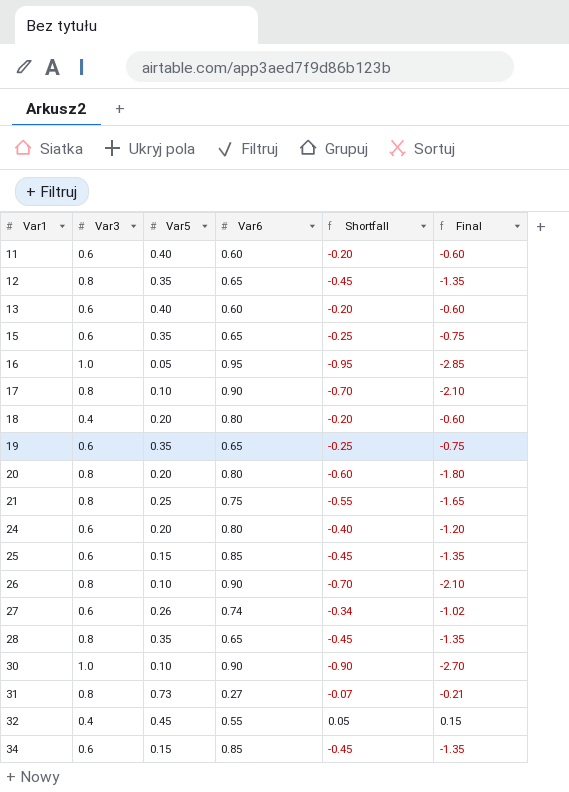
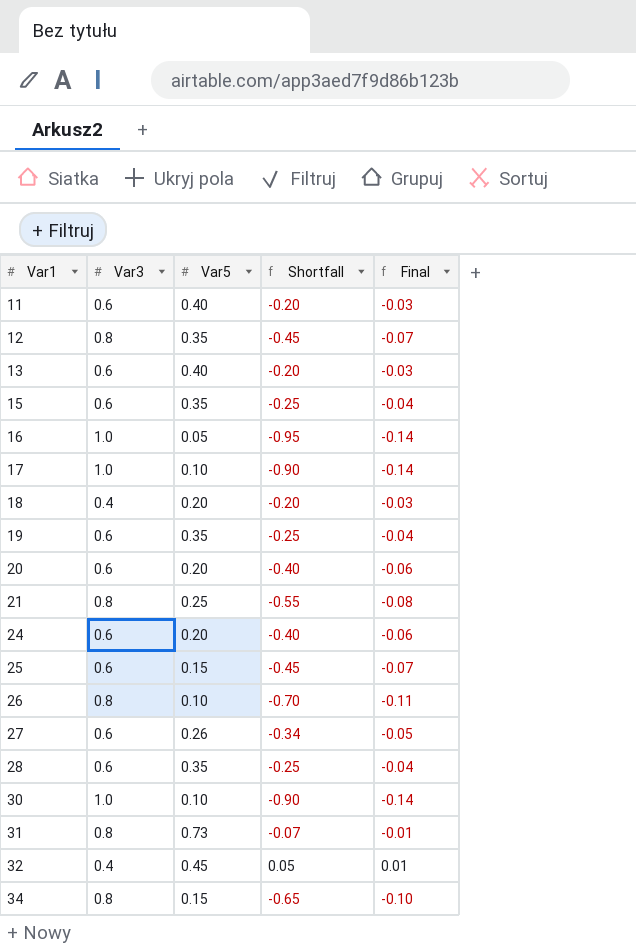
column Var6 | position: 4 -> none
column Final | formula: [Shortfall] * 3 -> [Shortfall] * 0.15
17 | Var3: 0.8 -> 1.0
17 | Shortfall: -0.70 -> -0.90
20 | Var3: 0.8 -> 0.6
20 | Shortfall: -0.60 -> -0.40
28 | Var3: 0.8 -> 0.6
28 | Shortfall: -0.45 -> -0.25
34 | Var3: 0.6 -> 0.8
34 | Shortfall: -0.45 -> -0.65

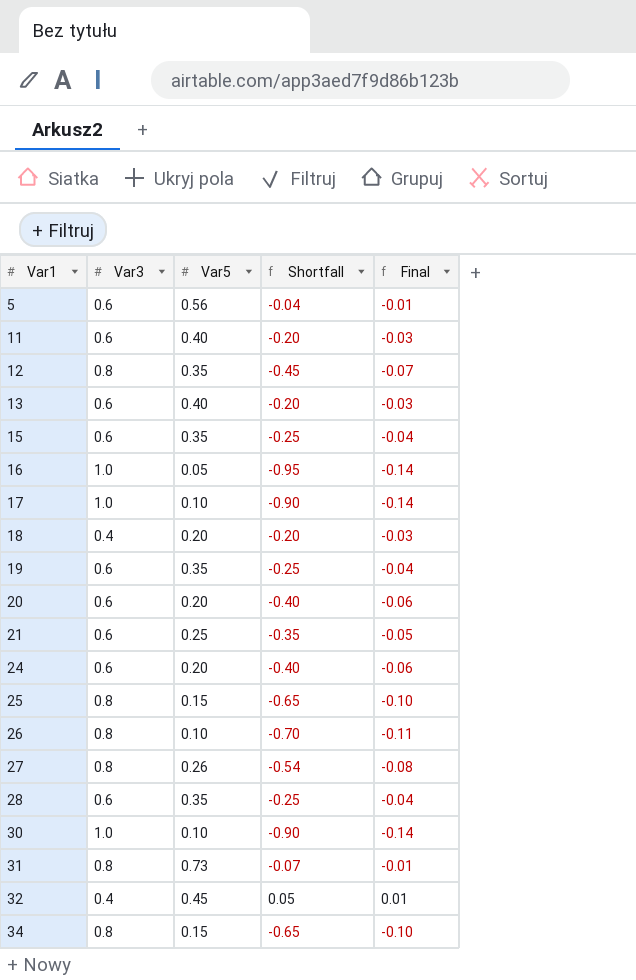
row 5: none -> 0.6 | 0.56 | -0.04 | -0.01
21 | Var3: 0.8 -> 0.6
21 | Shortfall: -0.55 -> -0.35
21 | Final: -0.08 -> -0.05
25 | Var3: 0.6 -> 0.8
25 | Shortfall: -0.45 -> -0.65
25 | Final: -0.07 -> -0.10
27 | Var3: 0.6 -> 0.8
27 | Shortfall: -0.34 -> -0.54
27 | Final: -0.05 -> -0.08

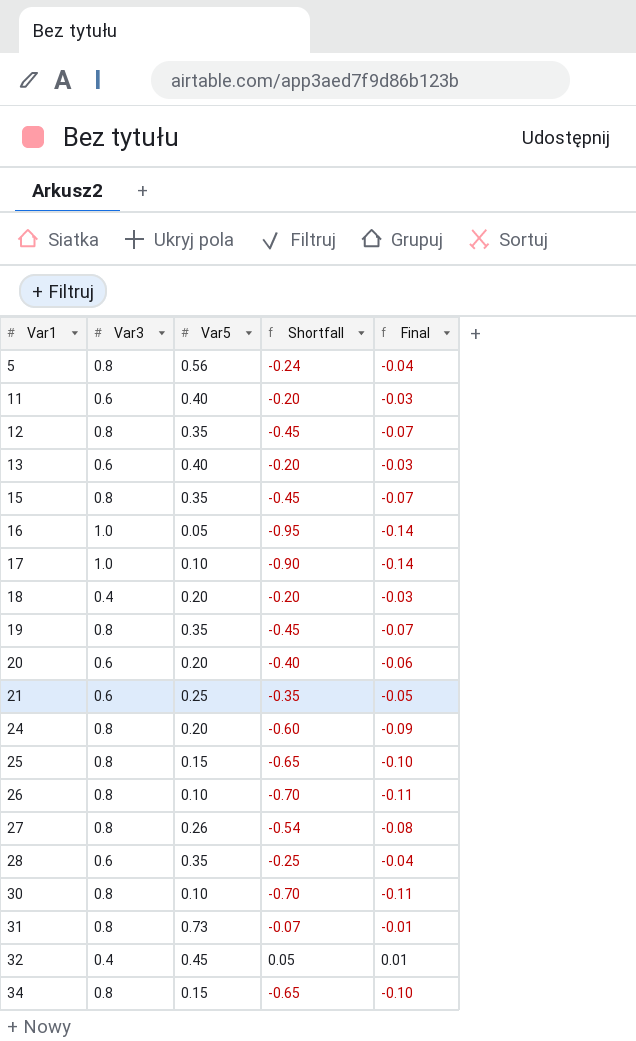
5 | Var3: 0.6 -> 0.8
5 | Shortfall: -0.04 -> -0.24
5 | Final: -0.01 -> -0.04
15 | Var3: 0.6 -> 0.8
15 | Shortfall: -0.25 -> -0.45
15 | Final: -0.04 -> -0.07
19 | Var3: 0.6 -> 0.8
19 | Shortfall: -0.25 -> -0.45
19 | Final: -0.04 -> -0.07
24 | Var3: 0.6 -> 0.8
24 | Shortfall: -0.40 -> -0.60
24 | Final: -0.06 -> -0.09
30 | Var3: 1.0 -> 0.8
30 | Shortfall: -0.90 -> -0.70
30 | Final: -0.14 -> -0.11

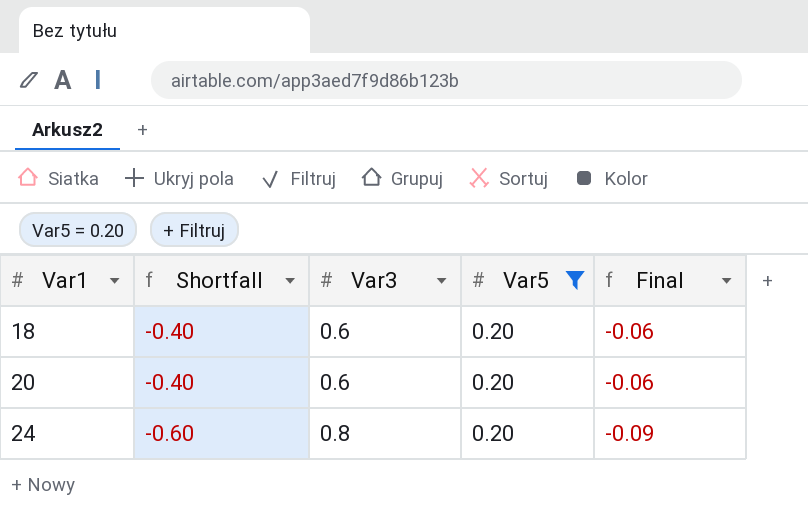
filter: none -> Var5 = 0.20
column Shortfall | position: 4 -> 2
18 | Shortfall: -0.20 -> -0.40
18 | Var3: 0.4 -> 0.6
18 | Final: -0.03 -> -0.06

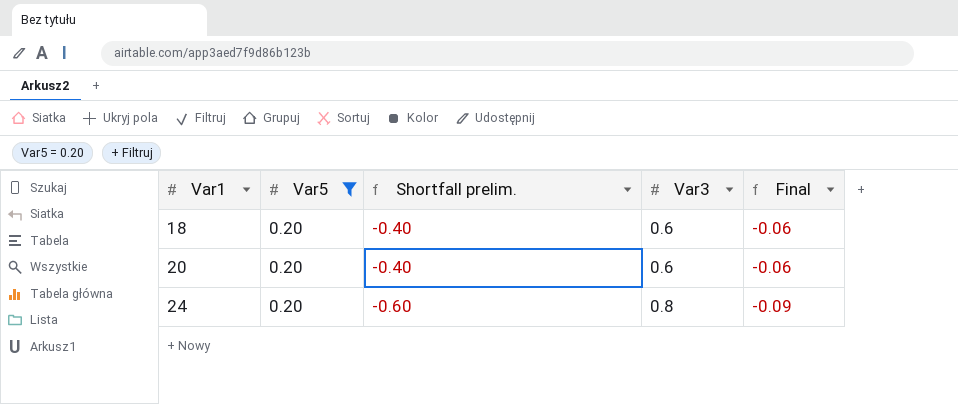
column Var5 | position: 4 -> 2
column name: Shortfall -> Shortfall prelim.

